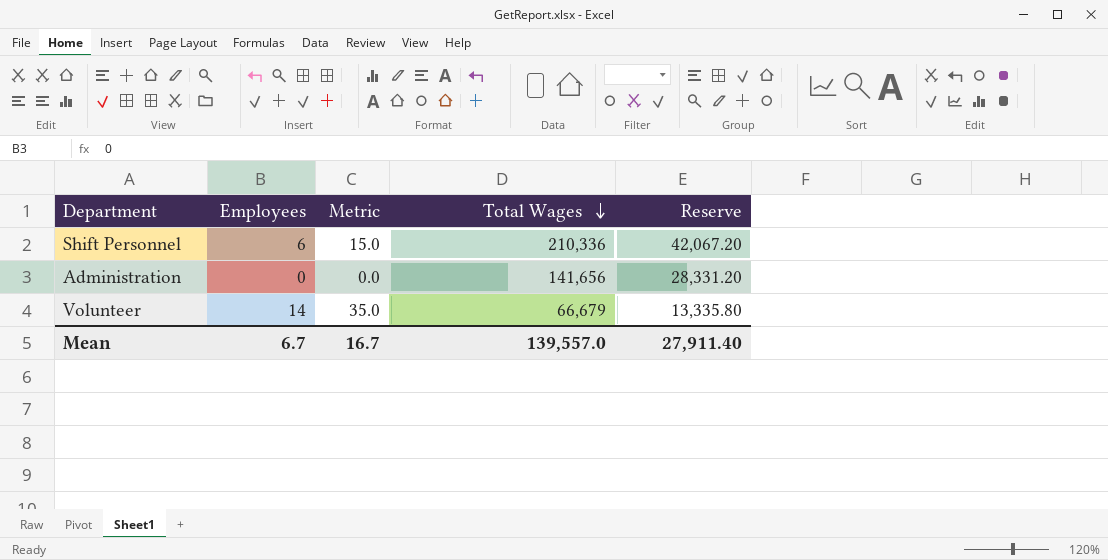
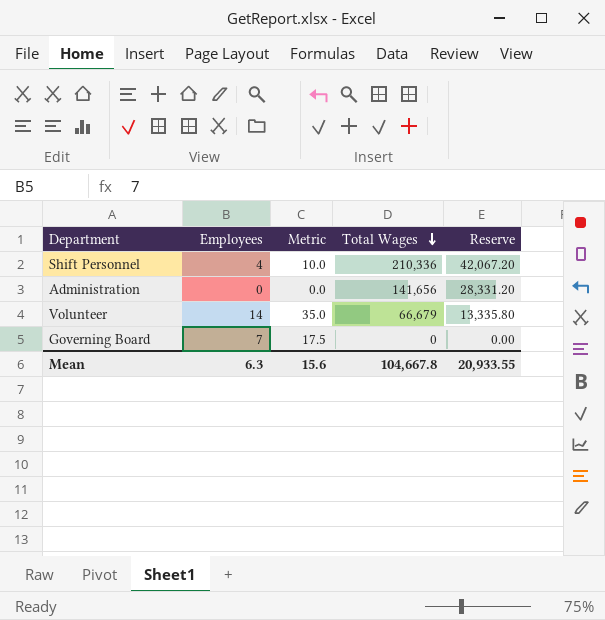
Shift Personnel | Employees: 6 -> 4
Shift Personnel | Metric: 15.0 -> 10.0
row Governing Board: none -> 7 | 17.5 | 0 | 0.00
Mean | Employees: 6.7 -> 6.3
Mean | Metric: 16.7 -> 15.6
Mean | Total Wages: 139,557.0 -> 104,667.8
Mean | Reserve: 27,911.40 -> 20,933.55

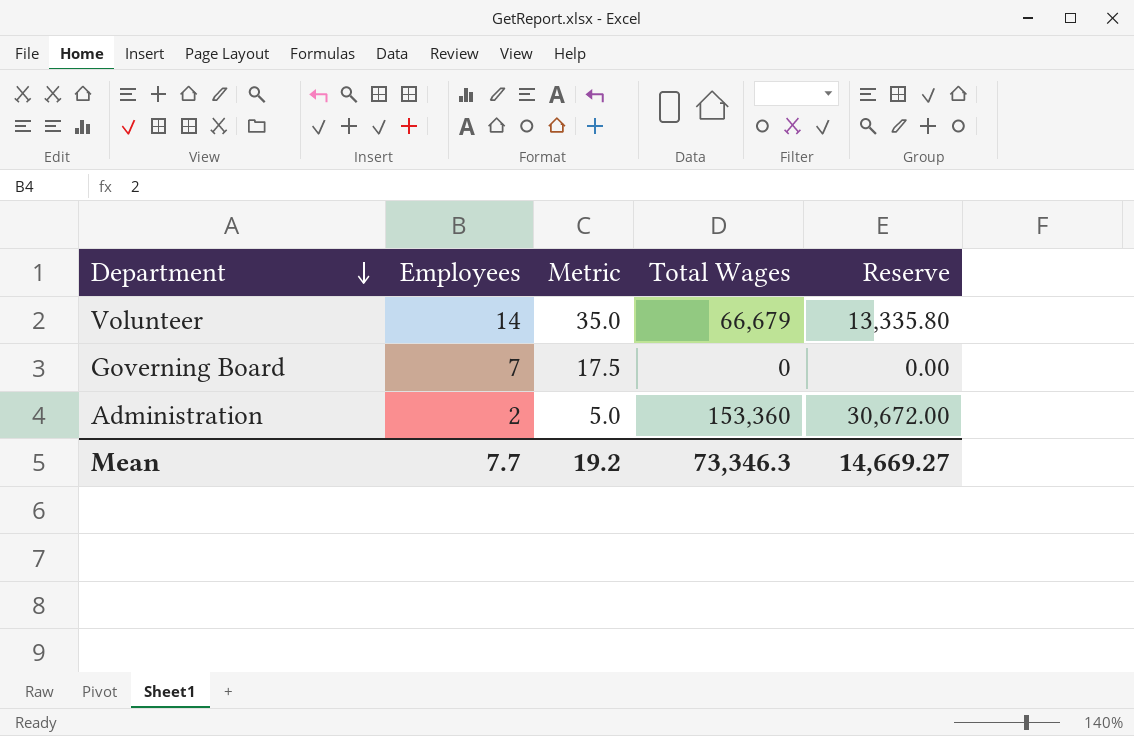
row order: Total Wages descending -> Department descending
row Shift Personnel: 4 | 10.0 | 210,336 | 42,067.20 -> none
Administration | Employees: 0 -> 2
Administration | Metric: 0.0 -> 5.0
Administration | Total Wages: 141,656 -> 153,360
Administration | Reserve: 28,331.20 -> 30,672.00
Mean | Employees: 6.3 -> 7.7
Mean | Metric: 15.6 -> 19.2
Mean | Total Wages: 104,667.8 -> 73,346.3
Mean | Reserve: 20,933.55 -> 14,669.27

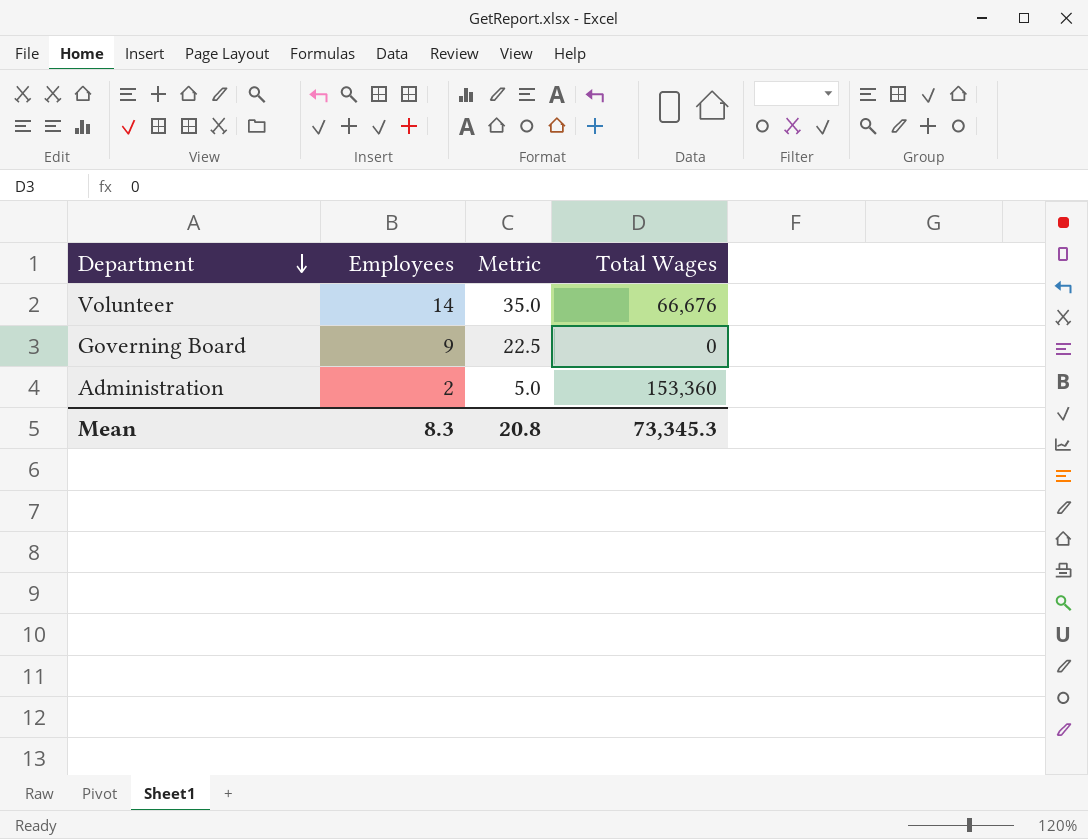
column Reserve | formula: [Total Wages] * 0.2 -> none
Volunteer | Total Wages: 66,679 -> 66,676
Governing Board | Employees: 7 -> 9
Governing Board | Metric: 17.5 -> 22.5
Mean | Employees: 7.7 -> 8.3
Mean | Metric: 19.2 -> 20.8
Mean | Total Wages: 73,346.3 -> 73,345.3

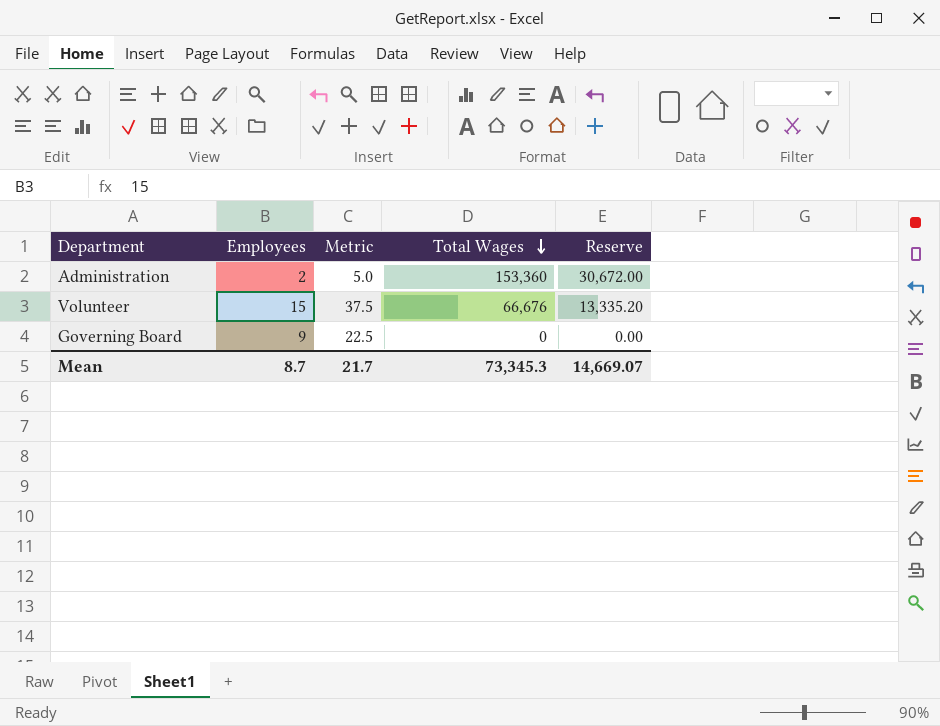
row order: Department descending -> Total Wages descending
column Reserve | formula: none -> [Total Wages] * 0.2
Volunteer | Employees: 14 -> 15
Volunteer | Metric: 35.0 -> 37.5
Mean | Employees: 8.3 -> 8.7
Mean | Metric: 20.8 -> 21.7

